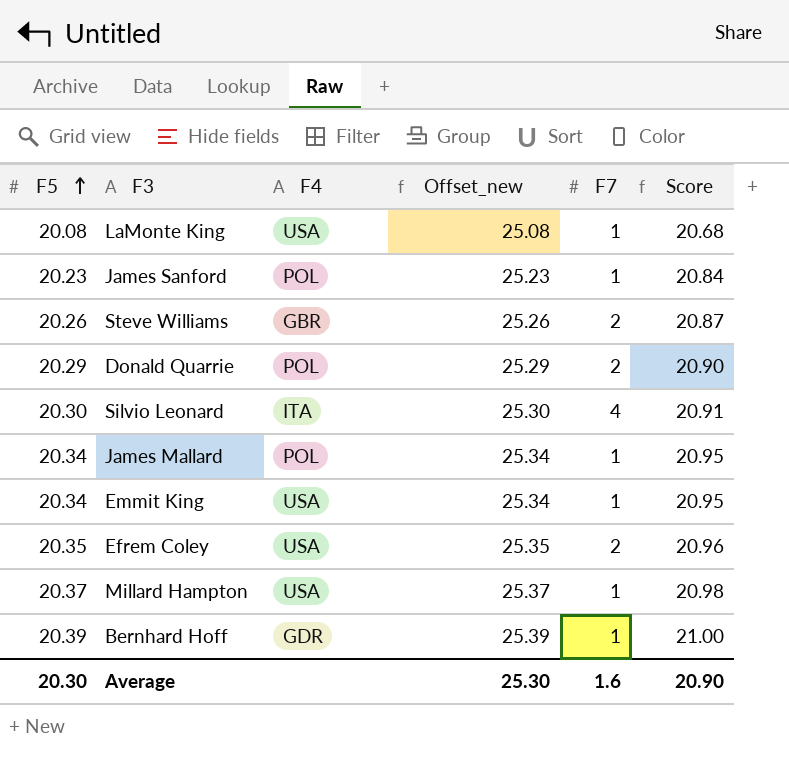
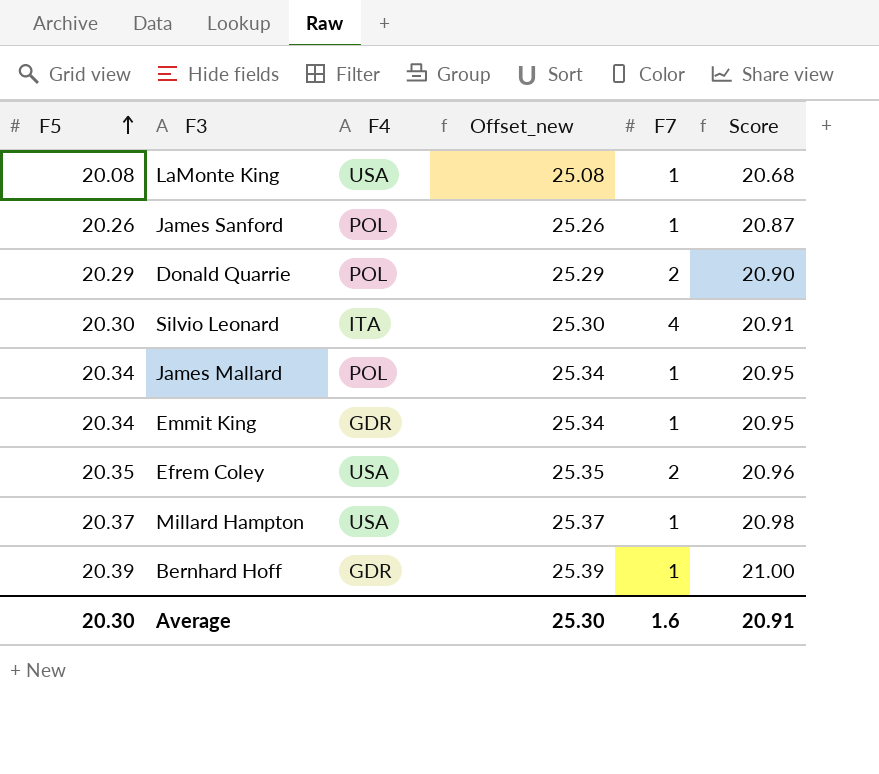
row Steve Williams: 20.26 | GBR | 25.26 | 2 | 20.87 -> none
James Sanford | F5: 20.23 -> 20.26
James Sanford | Offset_new: 25.23 -> 25.26
James Sanford | Score: 20.84 -> 20.87
Emmit King | F4: USA -> GDR
Average | Score: 20.90 -> 20.91

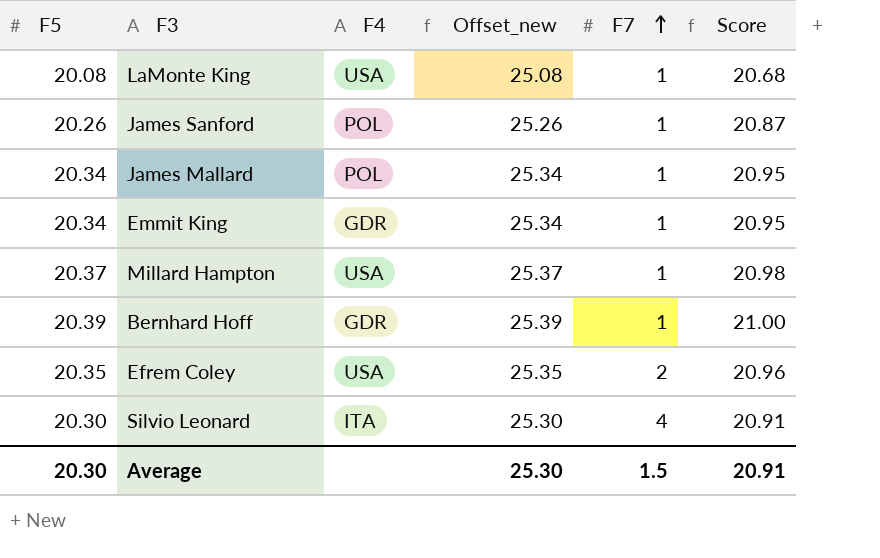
row order: F5 ascending -> F7 ascending
row Donald Quarrie: 20.29 | POL | 25.29 | 2 | 20.90 -> none
Average | F7: 1.6 -> 1.5

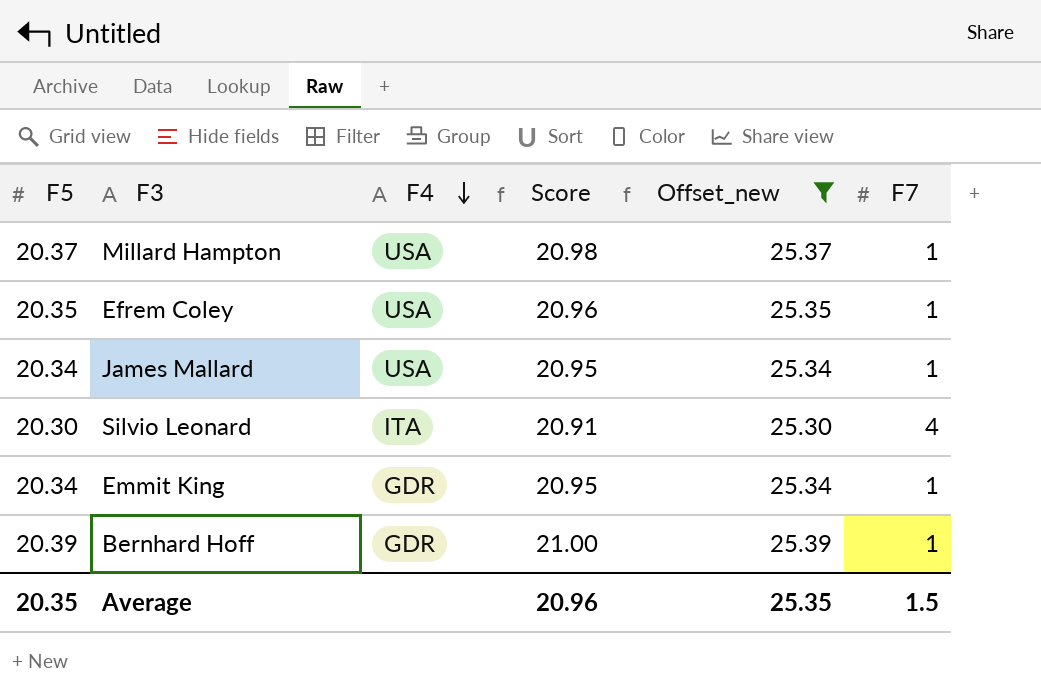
filter: none -> Offset_new >= 25.30
row order: F7 ascending -> F4 descending
column Score | position: 6 -> 4
Efrem Coley | F7: 2 -> 1
James Mallard | F4: POL -> USA
Average | F5: 20.30 -> 20.35
Average | Score: 20.91 -> 20.96
Average | Offset_new: 25.30 -> 25.35

